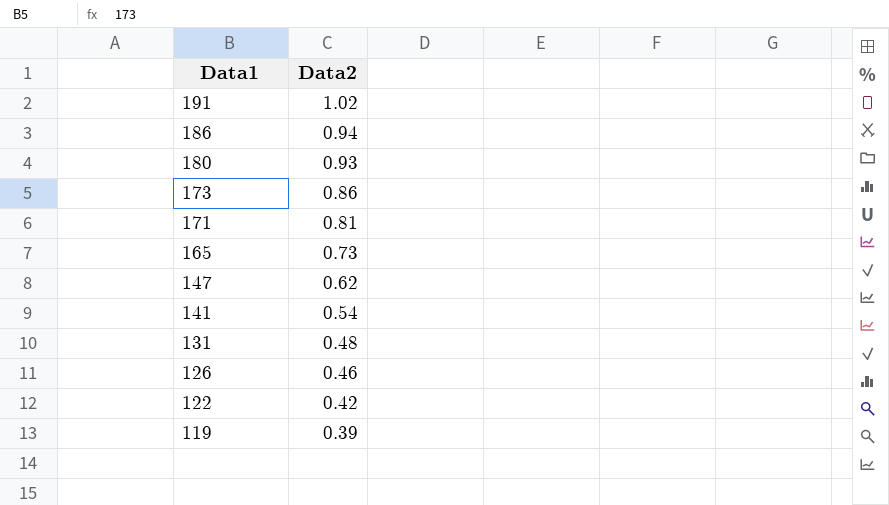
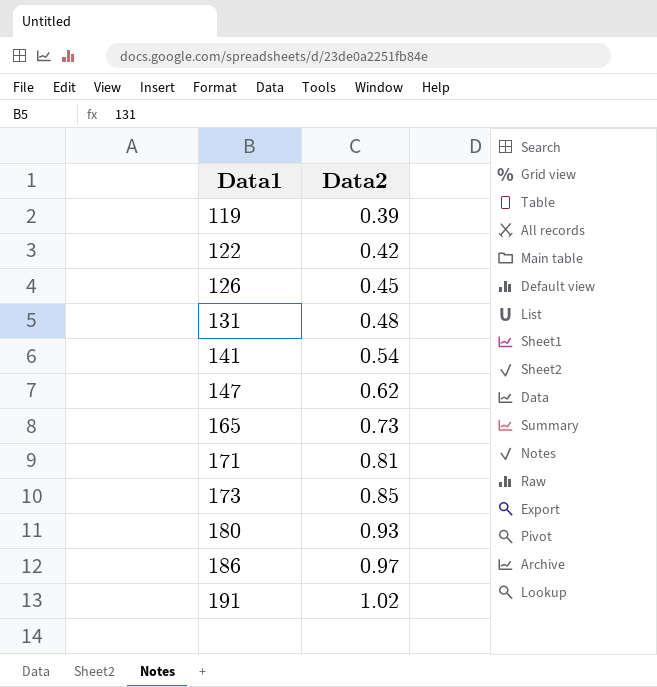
row order: Data1 descending -> Data1 ascending
126 | Data2: 0.46 -> 0.45
173 | Data2: 0.86 -> 0.85
186 | Data2: 0.94 -> 0.97

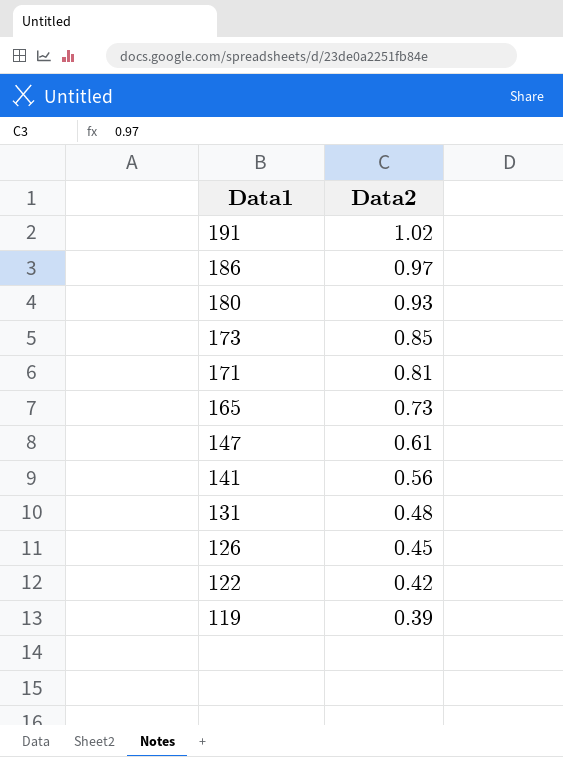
row order: Data1 ascending -> Data1 descending
147 | Data2: 0.62 -> 0.61
141 | Data2: 0.54 -> 0.56

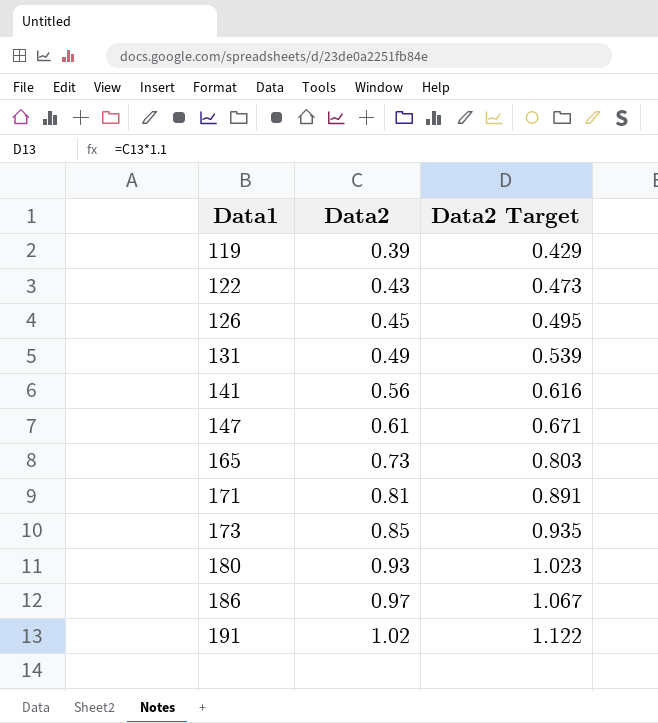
row order: Data1 descending -> Data1 ascending
column Data2 Target | formula: none -> [Data2] * 1.1
122 | Data2: 0.42 -> 0.43
131 | Data2: 0.48 -> 0.49

